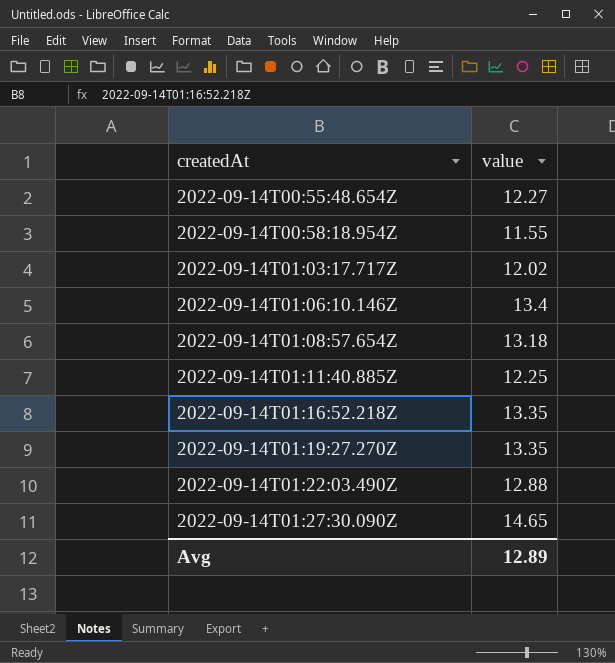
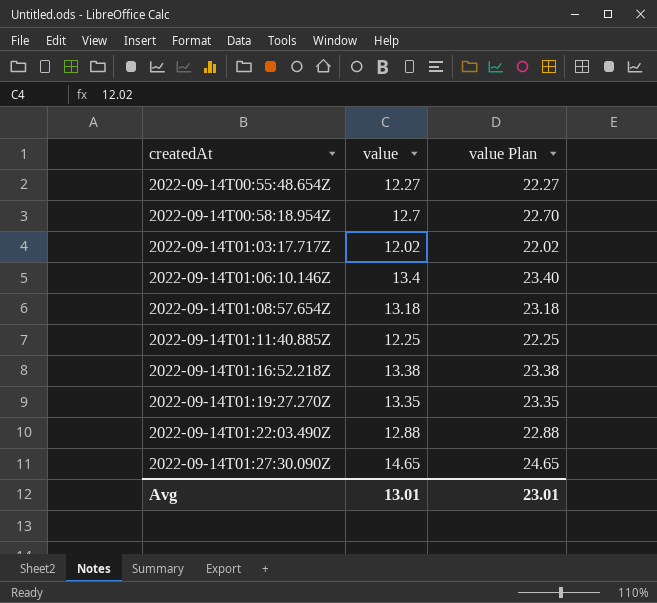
column value Plan | formula: none -> [value] + 10
2022-09-14T00:58:18.954Z | value: 11.55 -> 12.7
2022-09-14T01:16:52.218Z | value: 13.35 -> 13.38
Avg | value: 12.89 -> 13.01

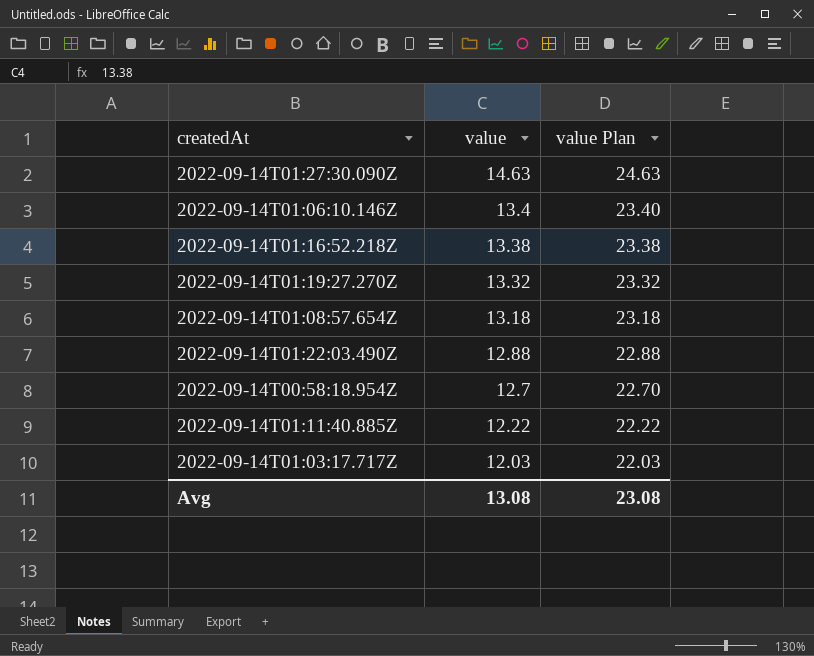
row order: createdAt ascending -> value descending
row 2022-09-14T00:55:48.654Z: 12.27 | 22.27 -> none
2022-09-14T01:27:30.090Z | value: 14.65 -> 14.63
2022-09-14T01:27:30.090Z | value Plan: 24.65 -> 24.63
2022-09-14T01:19:27.270Z | value: 13.35 -> 13.32
2022-09-14T01:19:27.270Z | value Plan: 23.35 -> 23.32
2022-09-14T01:11:40.885Z | value: 12.25 -> 12.22
2022-09-14T01:11:40.885Z | value Plan: 22.25 -> 22.22
2022-09-14T01:03:17.717Z | value: 12.02 -> 12.03
2022-09-14T01:03:17.717Z | value Plan: 22.02 -> 22.03
Avg | value: 13.01 -> 13.08
Avg | value Plan: 23.01 -> 23.08

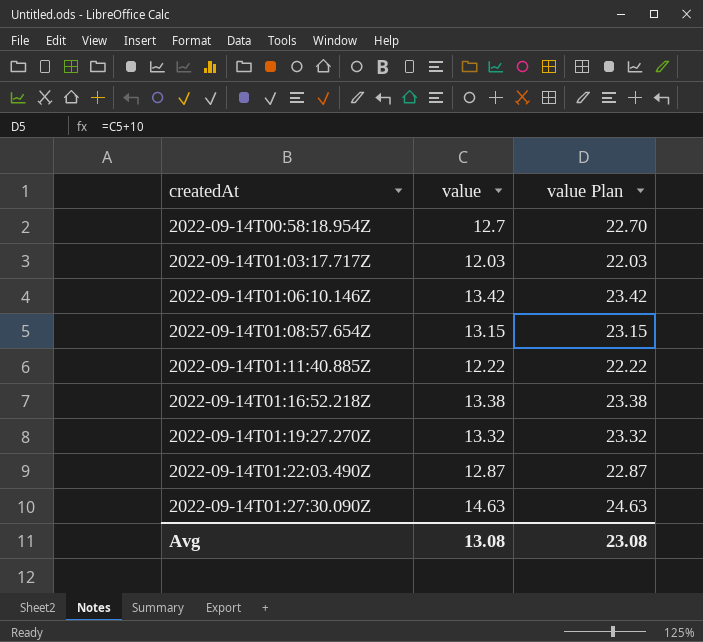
row order: value descending -> createdAt ascending
2022-09-14T01:06:10.146Z | value: 13.4 -> 13.42
2022-09-14T01:06:10.146Z | value Plan: 23.40 -> 23.42
2022-09-14T01:08:57.654Z | value: 13.18 -> 13.15
2022-09-14T01:08:57.654Z | value Plan: 23.18 -> 23.15
2022-09-14T01:22:03.490Z | value: 12.88 -> 12.87
2022-09-14T01:22:03.490Z | value Plan: 22.88 -> 22.87

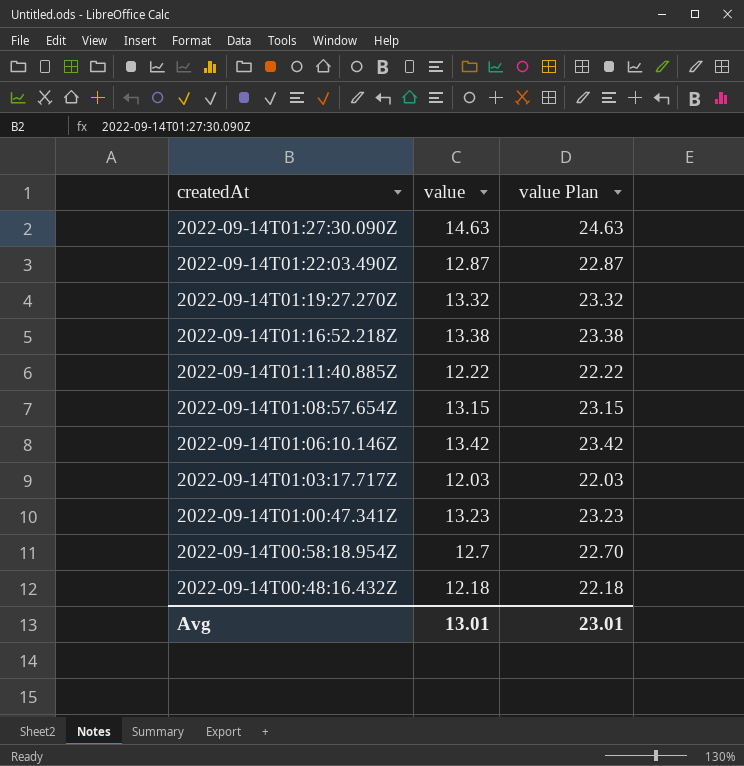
row order: createdAt ascending -> createdAt descending
row 2022-09-14T01:00:47.341Z: none -> 13.23 | 23.23
row 2022-09-14T00:48:16.432Z: none -> 12.18 | 22.18
Avg | value: 13.08 -> 13.01
Avg | value Plan: 23.08 -> 23.01

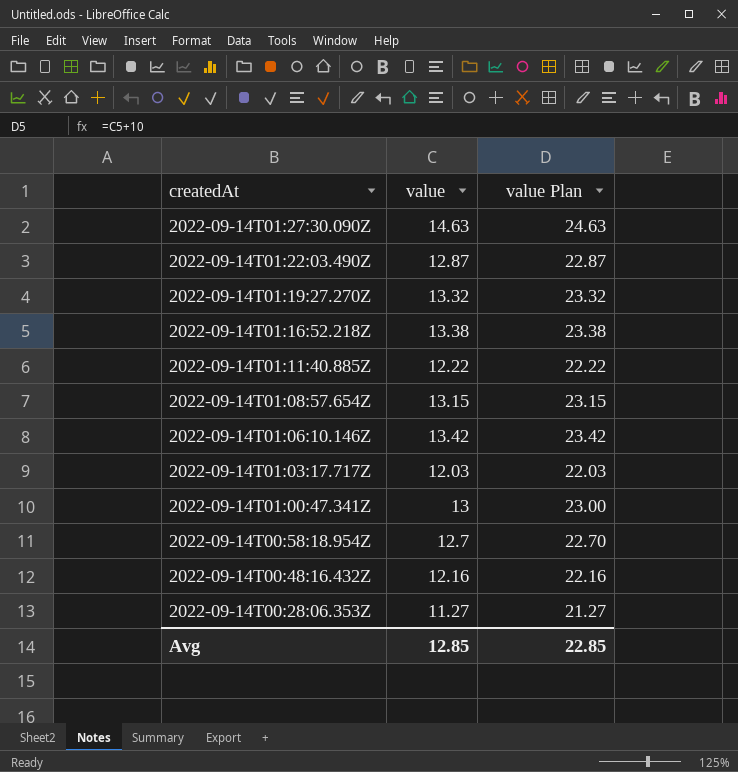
2022-09-14T01:00:47.341Z | value: 13.23 -> 13
2022-09-14T01:00:47.341Z | value Plan: 23.23 -> 23.00
2022-09-14T00:48:16.432Z | value: 12.18 -> 12.16
2022-09-14T00:48:16.432Z | value Plan: 22.18 -> 22.16
row 2022-09-14T00:28:06.353Z: none -> 11.27 | 21.27
Avg | value: 13.01 -> 12.85
Avg | value Plan: 23.01 -> 22.85

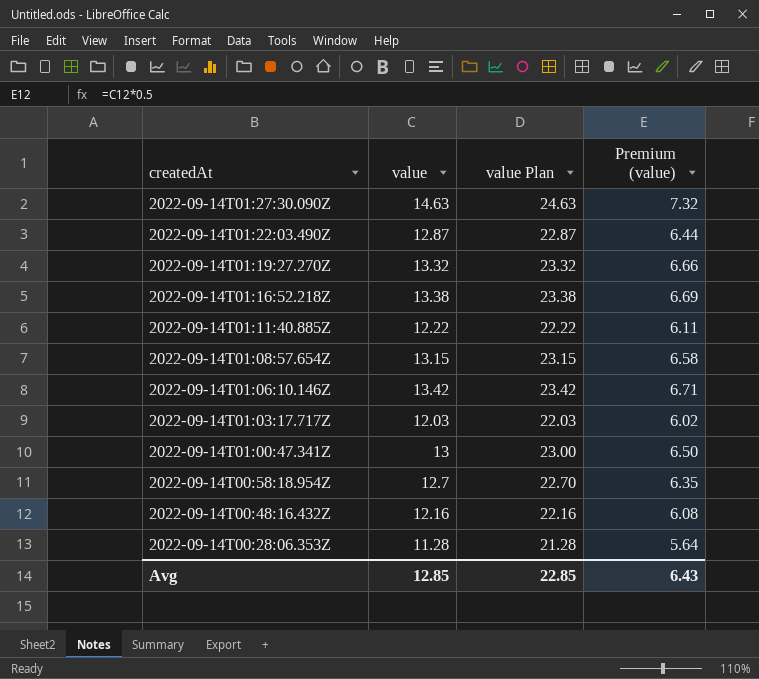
column Premium (value) | formula: none -> [value] * 0.5
2022-09-14T00:28:06.353Z | value: 11.27 -> 11.28
2022-09-14T00:28:06.353Z | value Plan: 21.27 -> 21.28

